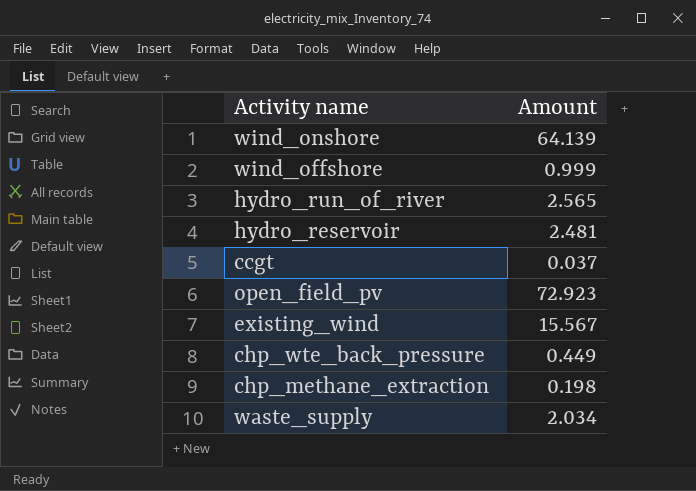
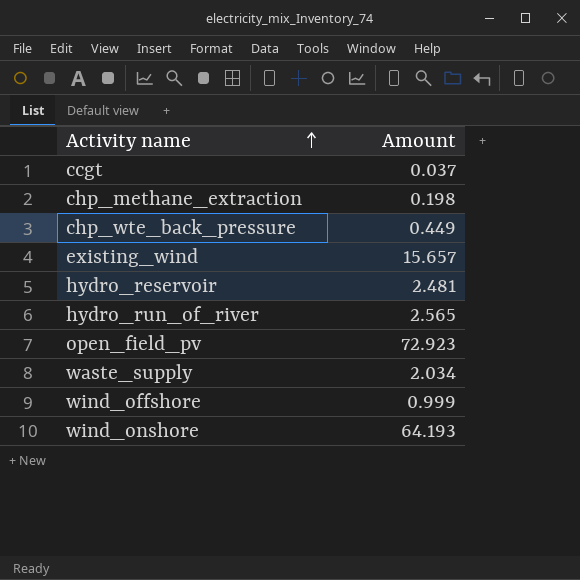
row order: none -> Activity name ascending
existing_wind | Amount: 15.567 -> 15.657
wind_onshore | Amount: 64.139 -> 64.193

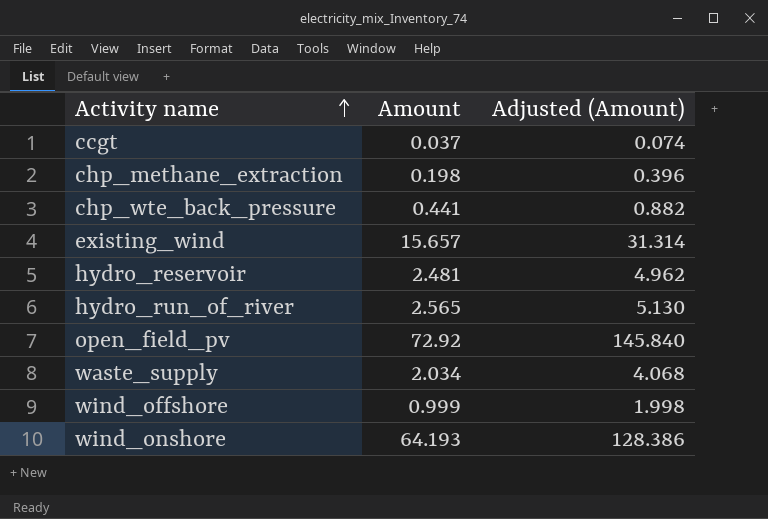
column Adjusted (Amount) | formula: none -> [Amount] * 2
chp_wte_back_pressure | Amount: 0.449 -> 0.441
open_field_pv | Amount: 72.923 -> 72.92

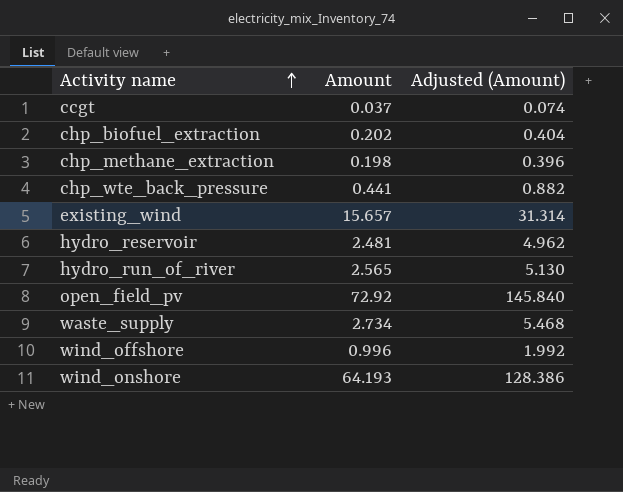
row chp_biofuel_extraction: none -> 0.202 | 0.404
waste_supply | Amount: 2.034 -> 2.734
waste_supply | Adjusted (Amount): 4.068 -> 5.468
wind_offshore | Amount: 0.999 -> 0.996
wind_offshore | Adjusted (Amount): 1.998 -> 1.992

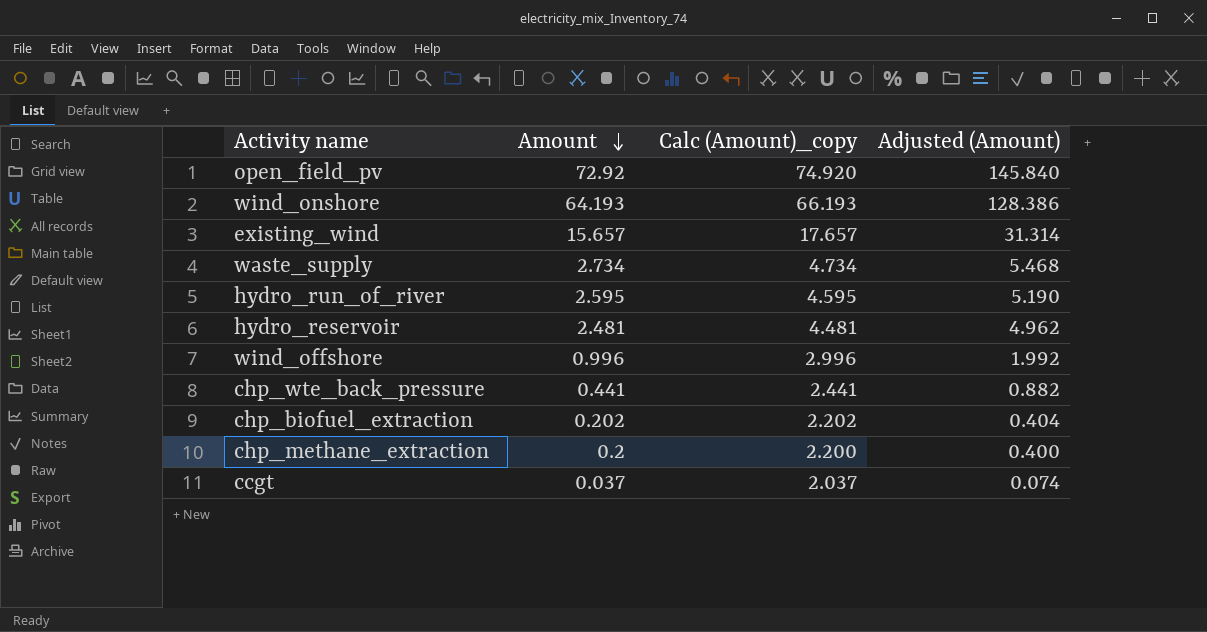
row order: Activity name ascending -> Amount descending
column Calc (Amount)_copy | formula: none -> [Amount] + 2
hydro_run_of_river | Amount: 2.565 -> 2.595
hydro_run_of_river | Adjusted (Amount): 5.130 -> 5.190
chp_methane_extraction | Amount: 0.198 -> 0.2
chp_methane_extraction | Adjusted (Amount): 0.396 -> 0.400

